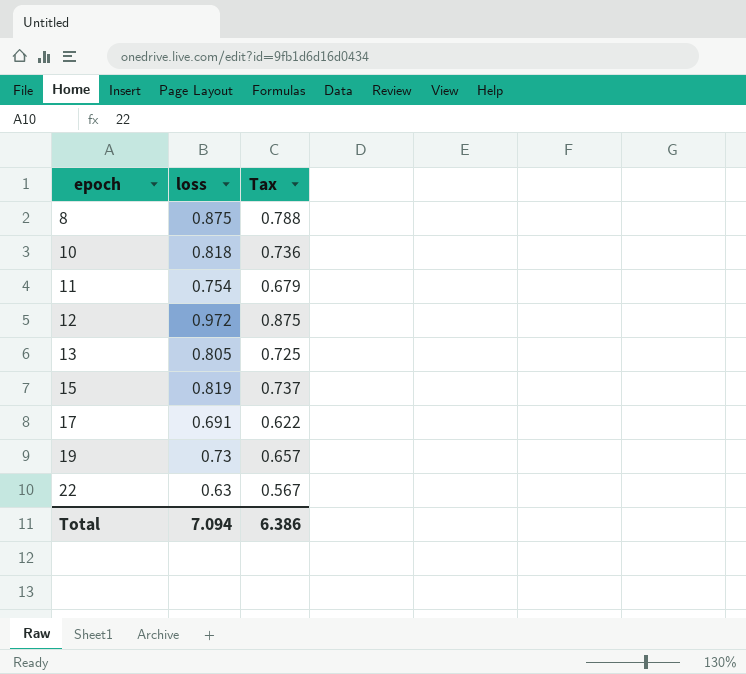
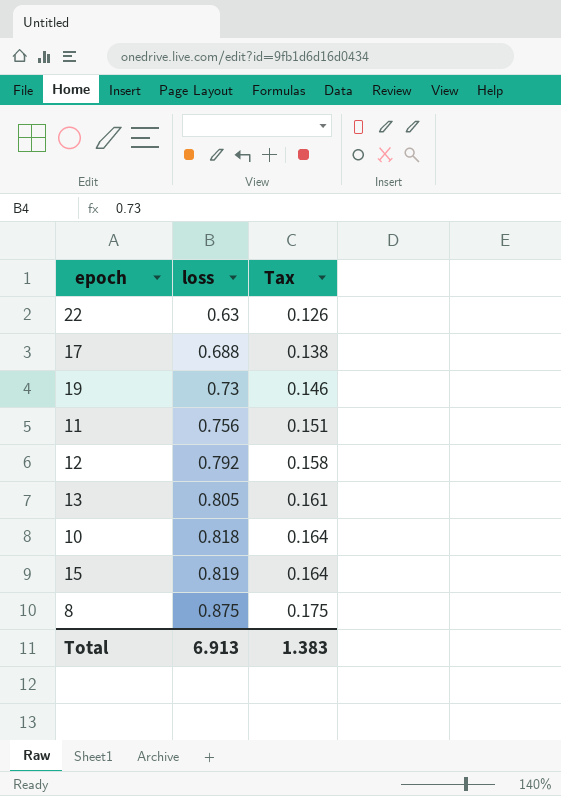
row order: epoch ascending -> loss ascending
column Tax | formula: [loss] * 0.9 -> [loss] * 0.2
17 | loss: 0.691 -> 0.688
11 | loss: 0.754 -> 0.756
12 | loss: 0.972 -> 0.792
Total | loss: 7.094 -> 6.913
Total | Tax: 6.386 -> 1.383

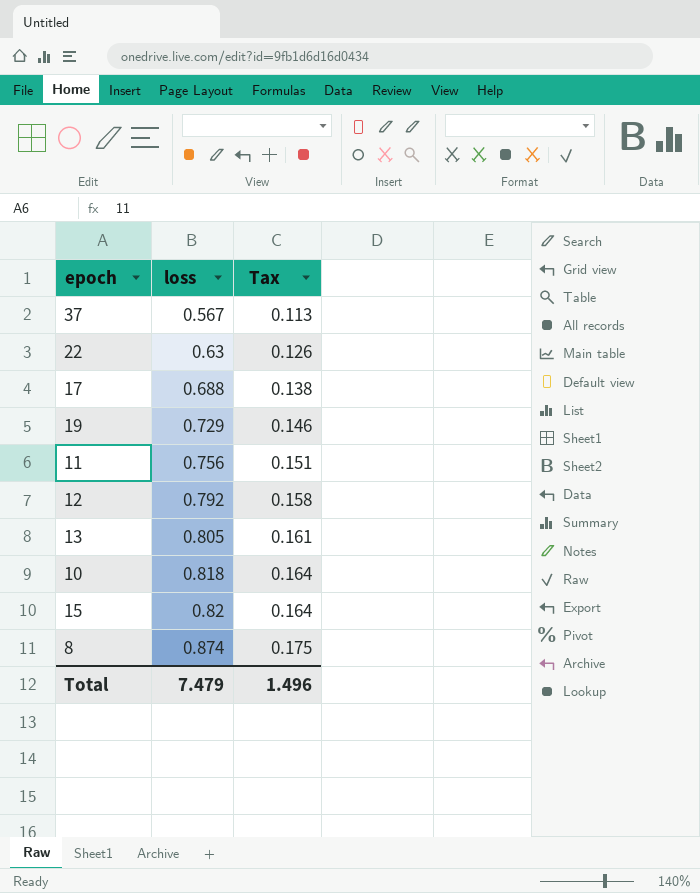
row 37: none -> 0.567 | 0.113
19 | loss: 0.73 -> 0.729
15 | loss: 0.819 -> 0.82
8 | loss: 0.875 -> 0.874
Total | loss: 6.913 -> 7.479
Total | Tax: 1.383 -> 1.496

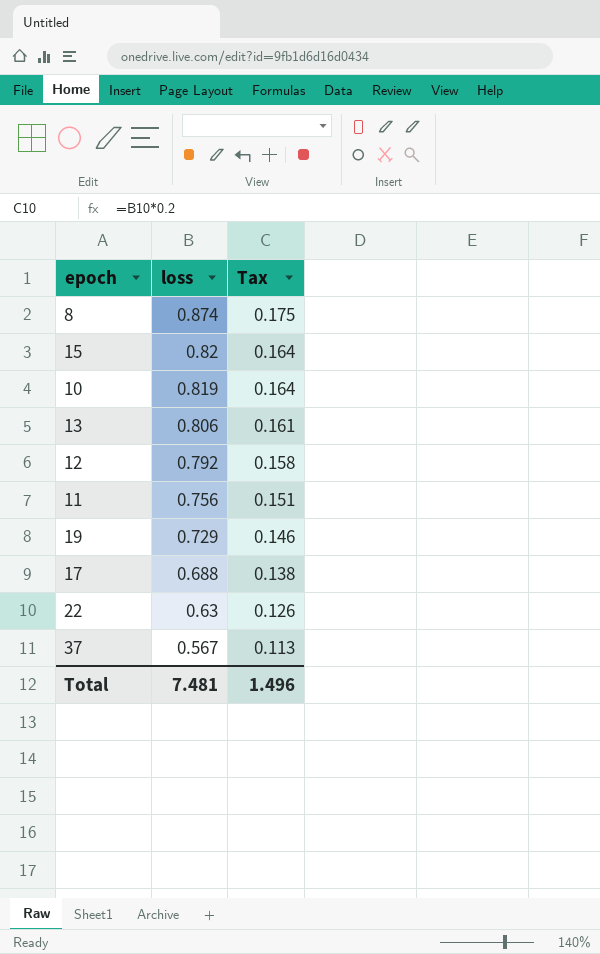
row order: loss ascending -> loss descending
10 | loss: 0.818 -> 0.819
13 | loss: 0.805 -> 0.806
Total | loss: 7.479 -> 7.481

